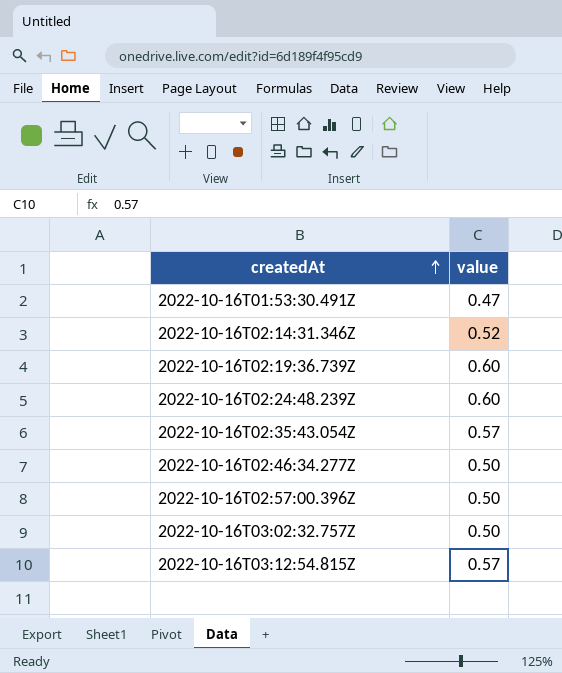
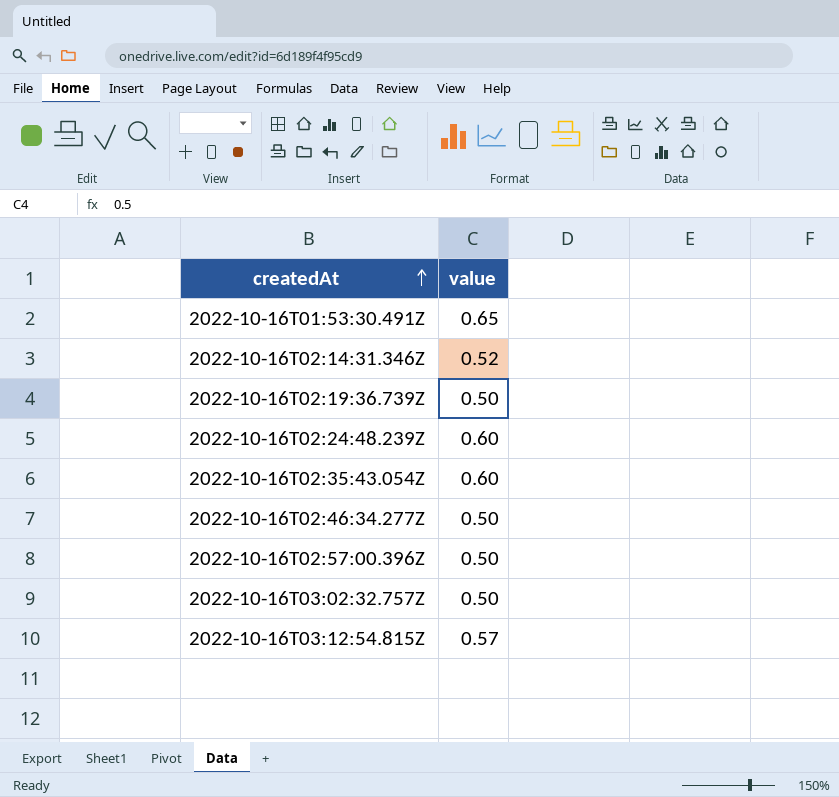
2022-10-16T01:53:30.491Z | value: 0.47 -> 0.65
2022-10-16T02:19:36.739Z | value: 0.60 -> 0.50
2022-10-16T02:35:43.054Z | value: 0.57 -> 0.60

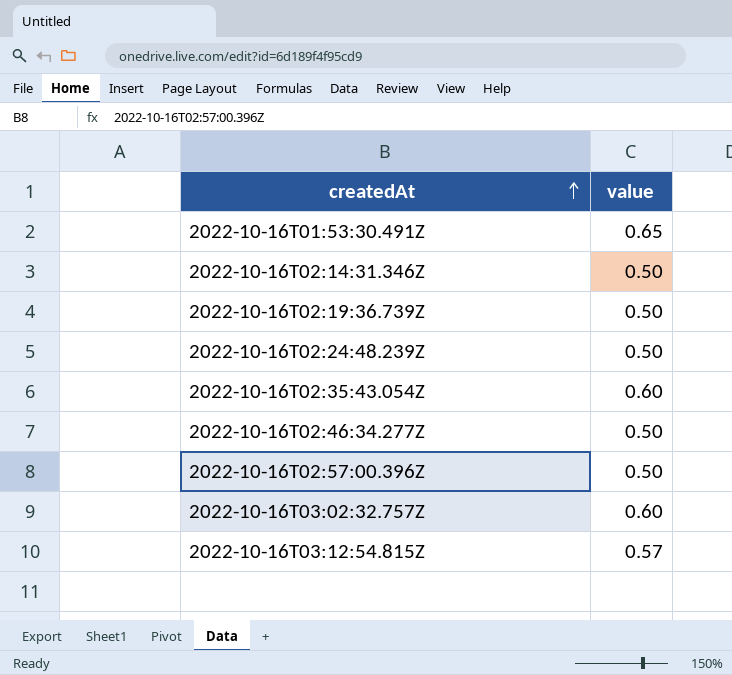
2022-10-16T02:14:31.346Z | value: 0.52 -> 0.50
2022-10-16T02:24:48.239Z | value: 0.60 -> 0.50
2022-10-16T03:02:32.757Z | value: 0.50 -> 0.60

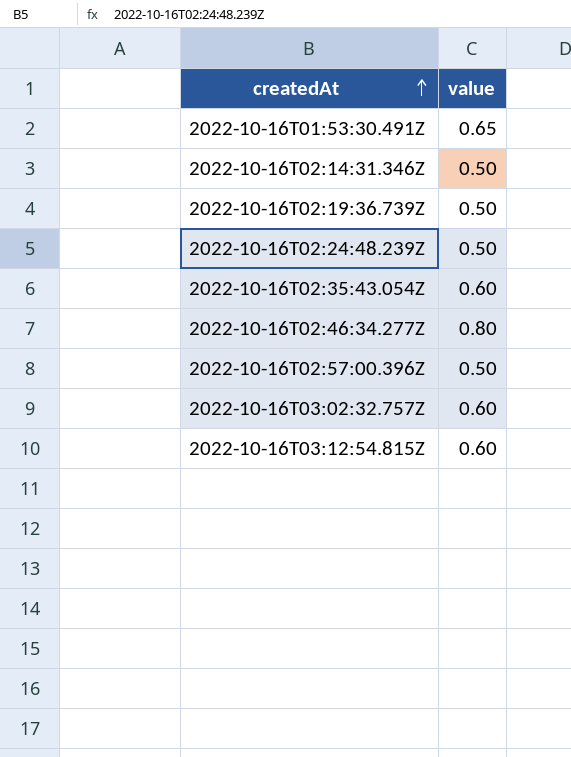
2022-10-16T02:46:34.277Z | value: 0.50 -> 0.80
2022-10-16T03:12:54.815Z | value: 0.57 -> 0.60

